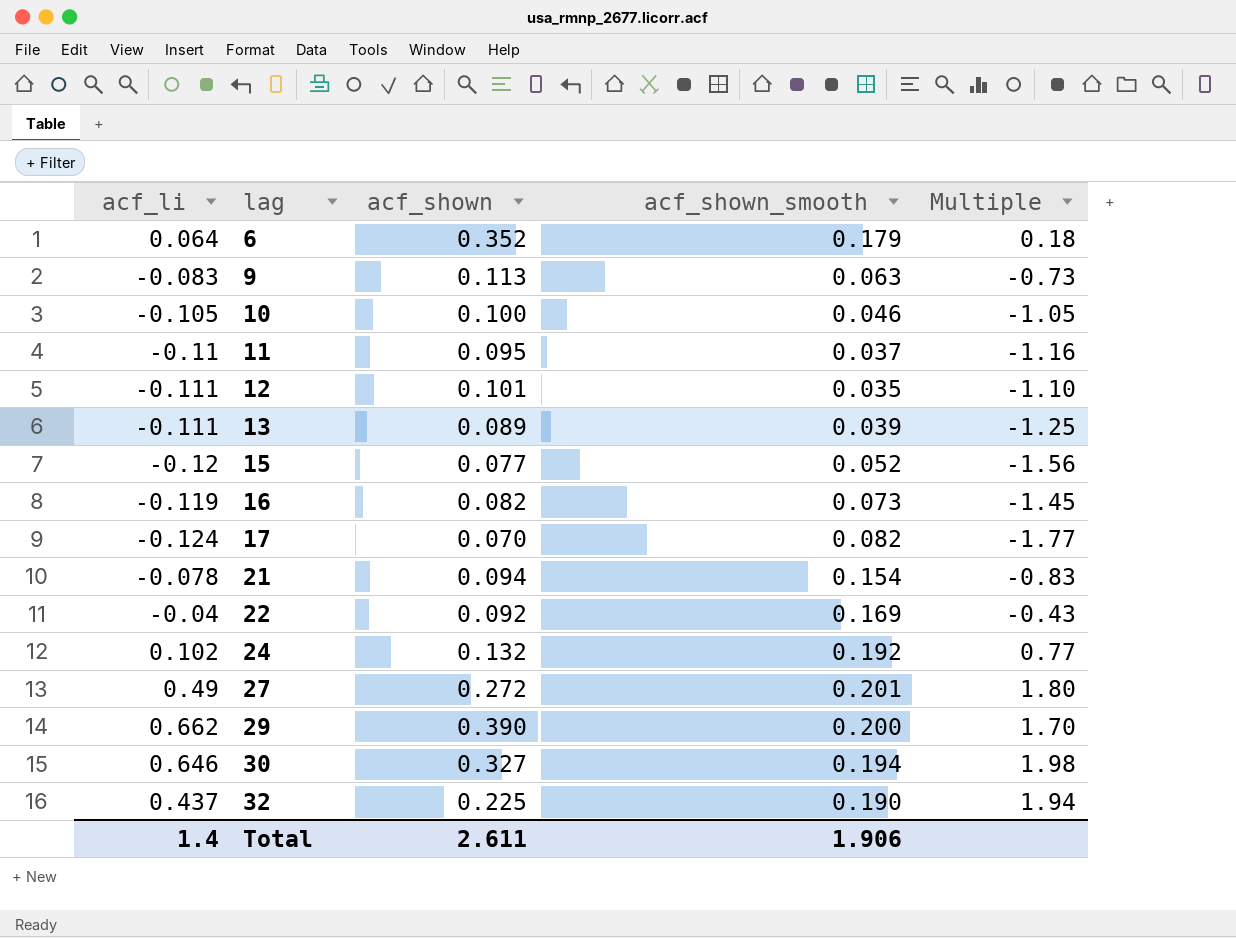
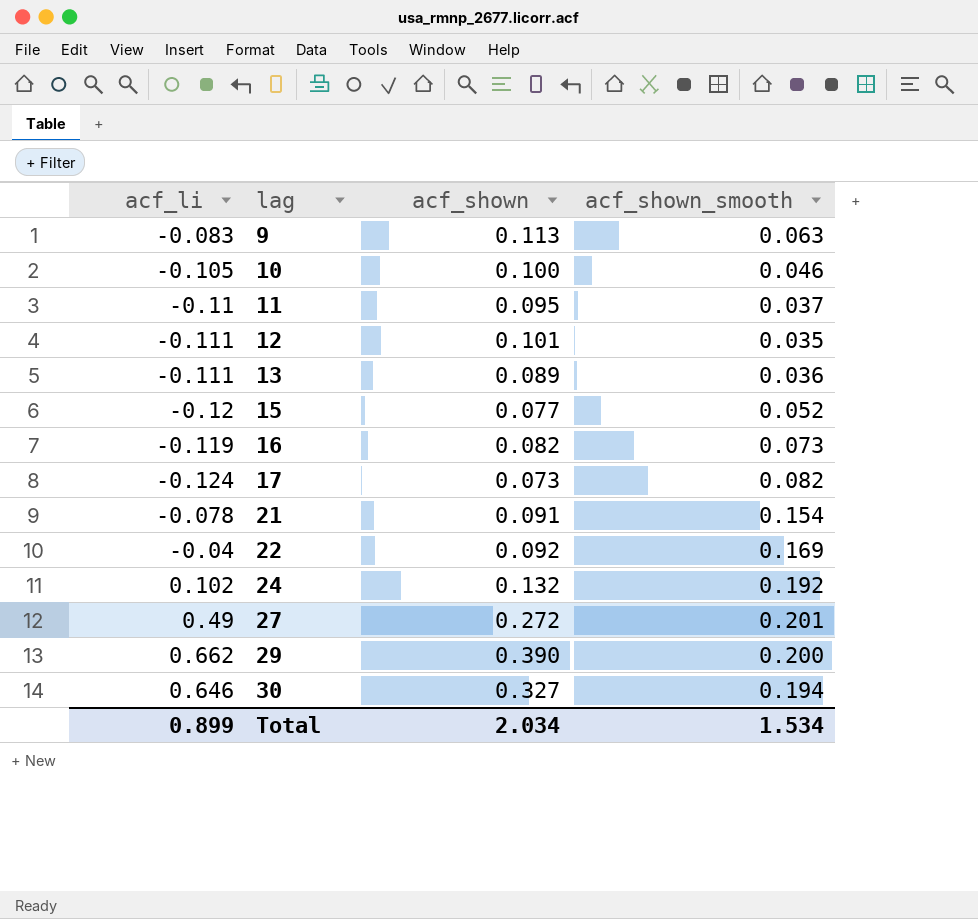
column Multiple | formula: [acf_li] / [acf_shown] -> none
row 6: 0.064 | 0.352 | 0.179 | 0.18 -> none
row 32: 0.437 | 0.225 | 0.190 | 1.94 -> none
13 | acf_shown_smooth: 0.039 -> 0.036
17 | acf_shown: 0.070 -> 0.073
21 | acf_shown: 0.094 -> 0.091
Total | acf_li: 1.4 -> 0.899
Total | acf_shown: 2.611 -> 2.034
Total | acf_shown_smooth: 1.906 -> 1.534

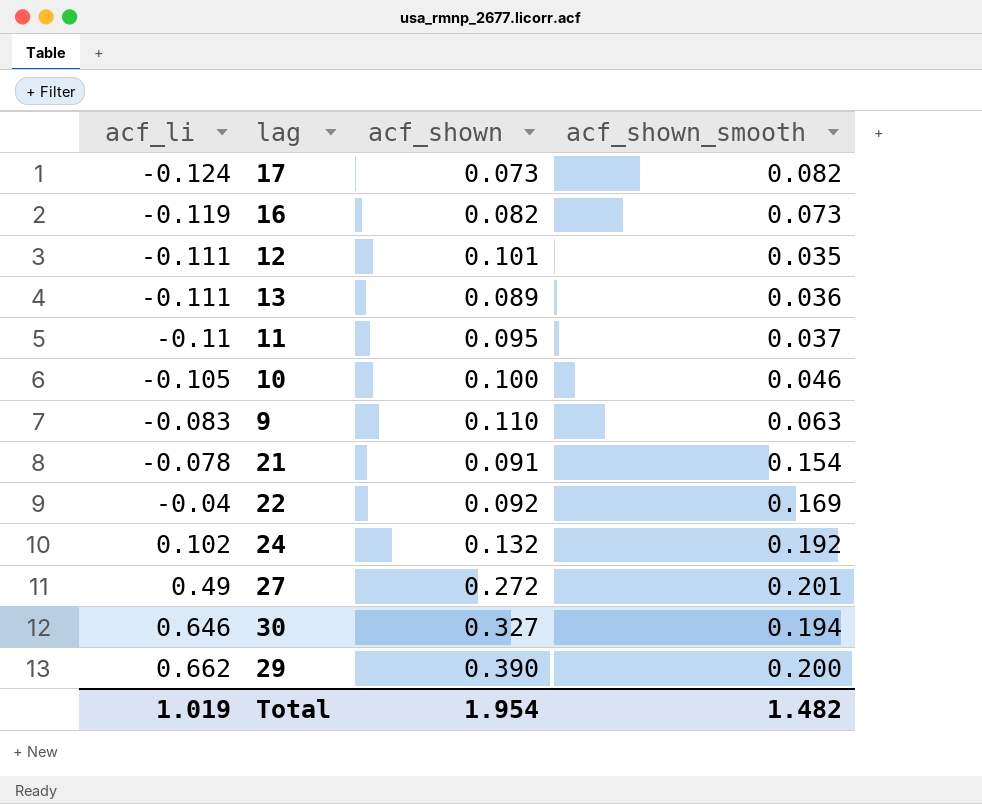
row order: lag ascending -> acf_li ascending
row 15: -0.12 | 0.077 | 0.052 -> none
9 | acf_shown: 0.113 -> 0.110
Total | acf_li: 0.899 -> 1.019
Total | acf_shown: 2.034 -> 1.954
Total | acf_shown_smooth: 1.534 -> 1.482

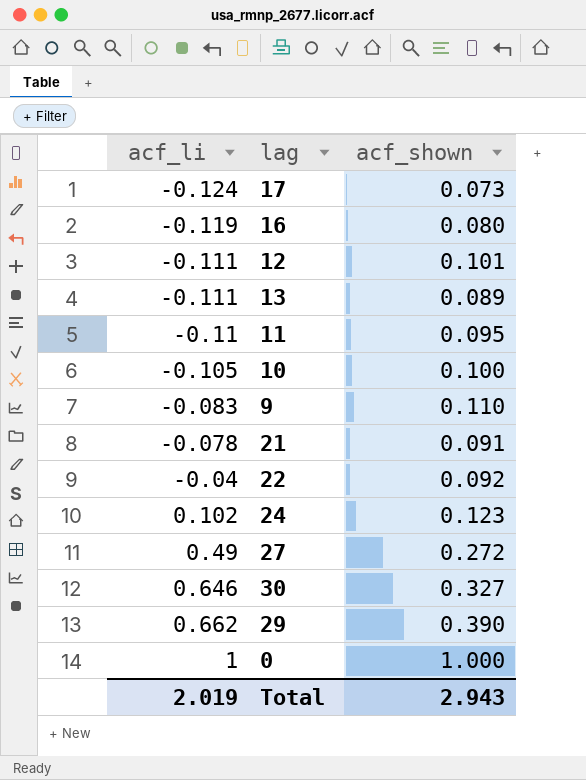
column acf_shown_smooth | position: 4 -> none
16 | acf_shown: 0.082 -> 0.080
24 | acf_shown: 0.132 -> 0.123
row 0: none -> 1 | 1.000
Total | acf_li: 1.019 -> 2.019
Total | acf_shown: 1.954 -> 2.943

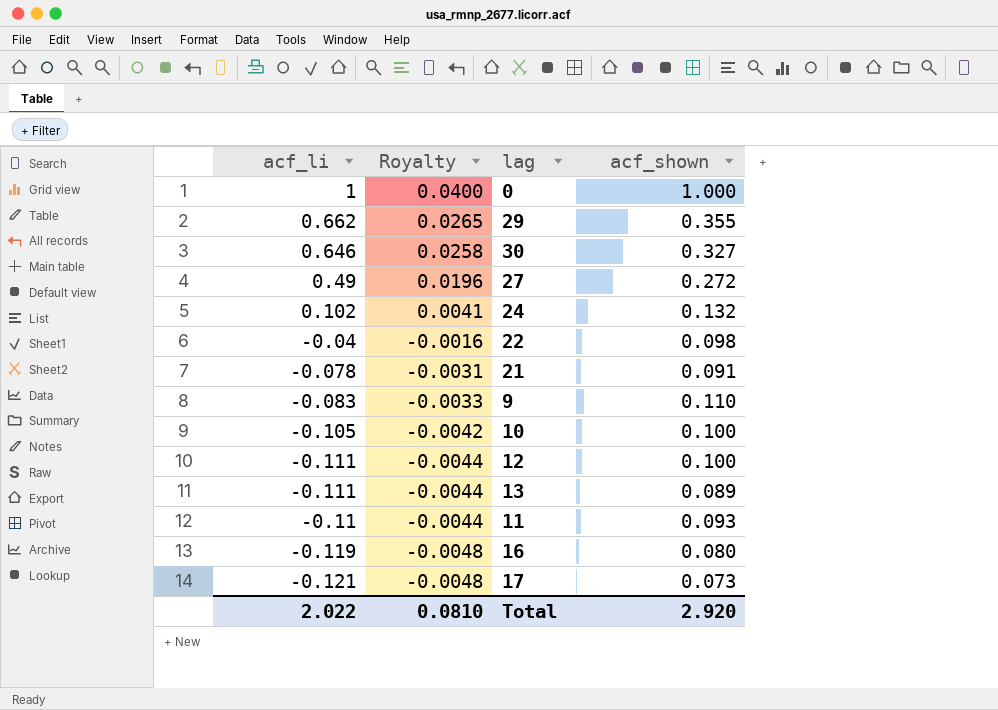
row order: acf_li ascending -> Royalty descending
column Royalty | formula: none -> [acf_li] * 0.04
29 | acf_shown: 0.390 -> 0.355
24 | acf_shown: 0.123 -> 0.132
22 | acf_shown: 0.092 -> 0.098
12 | acf_shown: 0.101 -> 0.100
11 | acf_shown: 0.095 -> 0.093
17 | acf_li: -0.124 -> -0.121
Total | acf_li: 2.019 -> 2.022
Total | acf_shown: 2.943 -> 2.920

